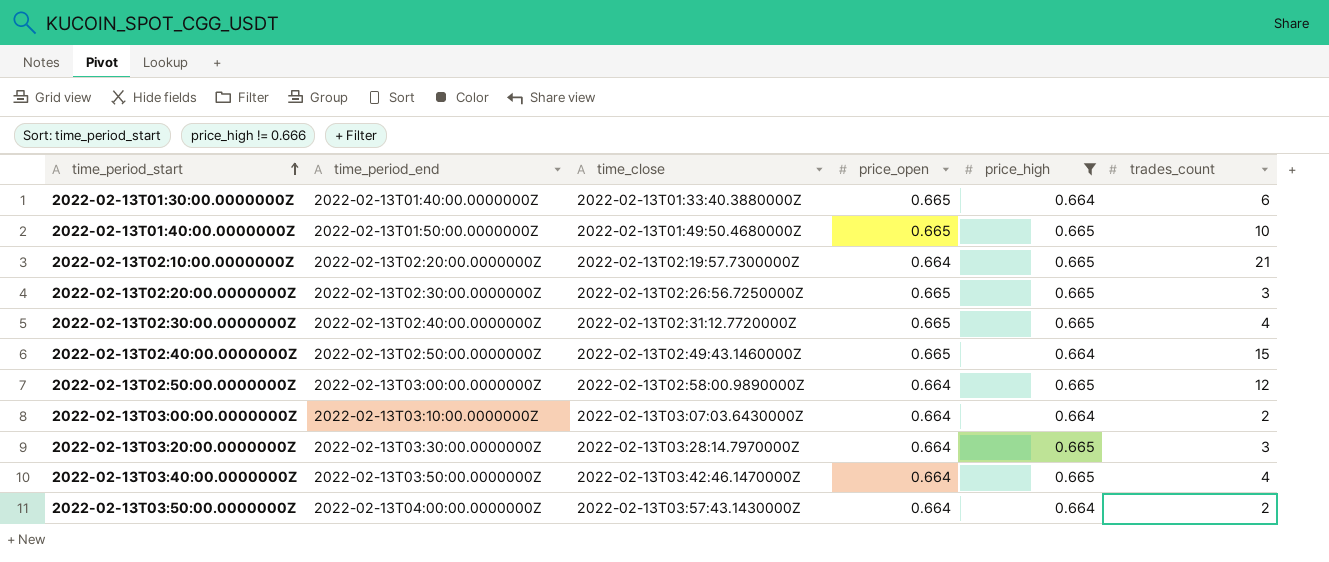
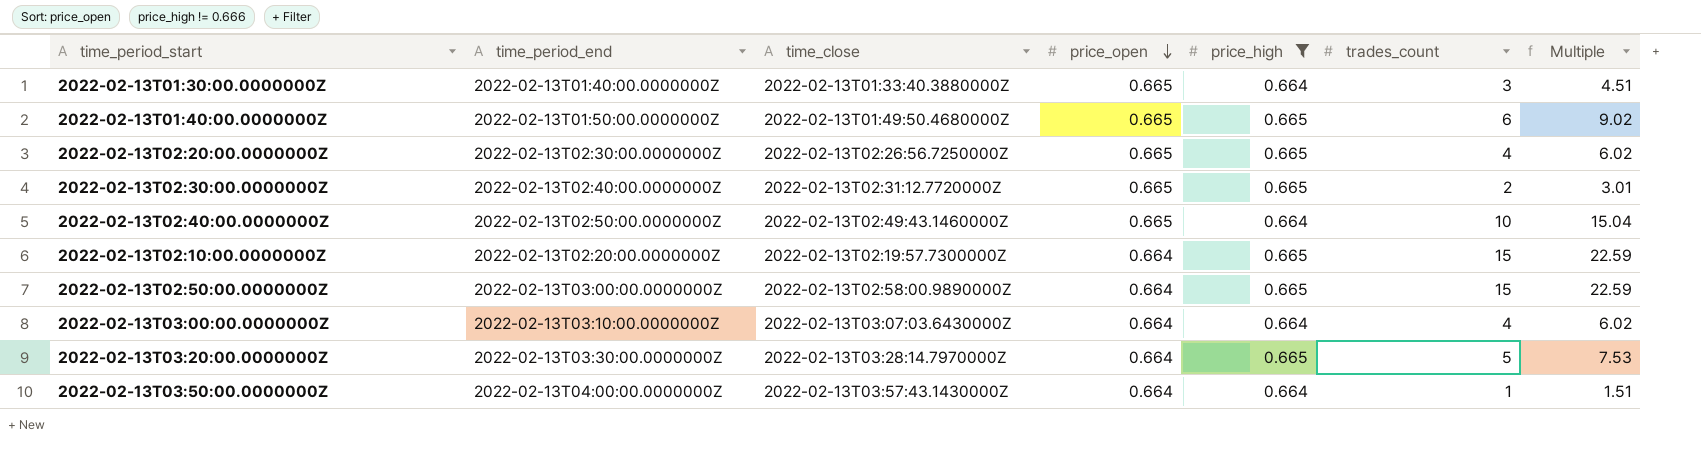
row order: time_period_start ascending -> price_open descending
column Multiple | formula: none -> [trades_count] / [price_open]
row 2022-02-13T03:40:00.0000000Z: 2022-02-13T03:50:00.0000000Z | 2022-02-13T03:42:46.1470000Z | 0.664 | 0.665 | 4 -> none
2022-02-13T01:30:00.0000000Z | trades_count: 6 -> 3
2022-02-13T01:40:00.0000000Z | trades_count: 10 -> 6
2022-02-13T02:20:00.0000000Z | trades_count: 3 -> 4
2022-02-13T02:30:00.0000000Z | trades_count: 4 -> 2
2022-02-13T02:40:00.0000000Z | trades_count: 15 -> 10
2022-02-13T02:10:00.0000000Z | trades_count: 21 -> 15
2022-02-13T02:50:00.0000000Z | trades_count: 12 -> 15
2022-02-13T03:00:00.0000000Z | trades_count: 2 -> 4
2022-02-13T03:20:00.0000000Z | trades_count: 3 -> 5
2022-02-13T03:50:00.0000000Z | trades_count: 2 -> 1

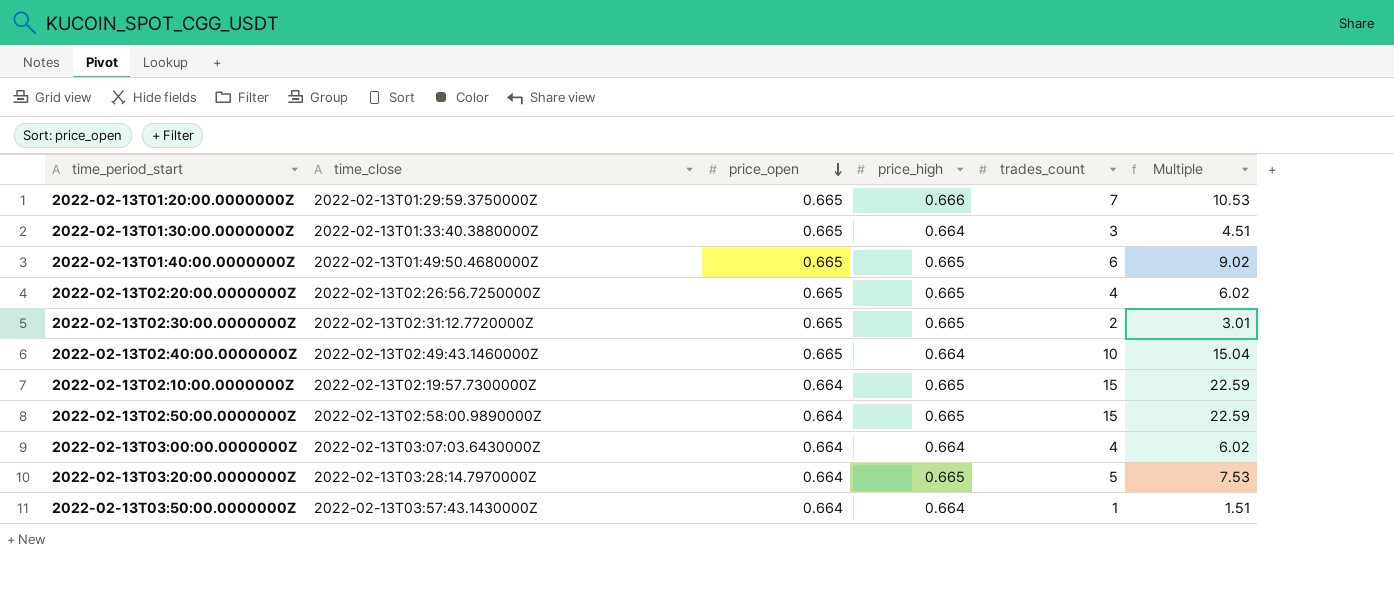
filter: price_high != 0.666 -> none
column time_period_end | position: 2 -> none

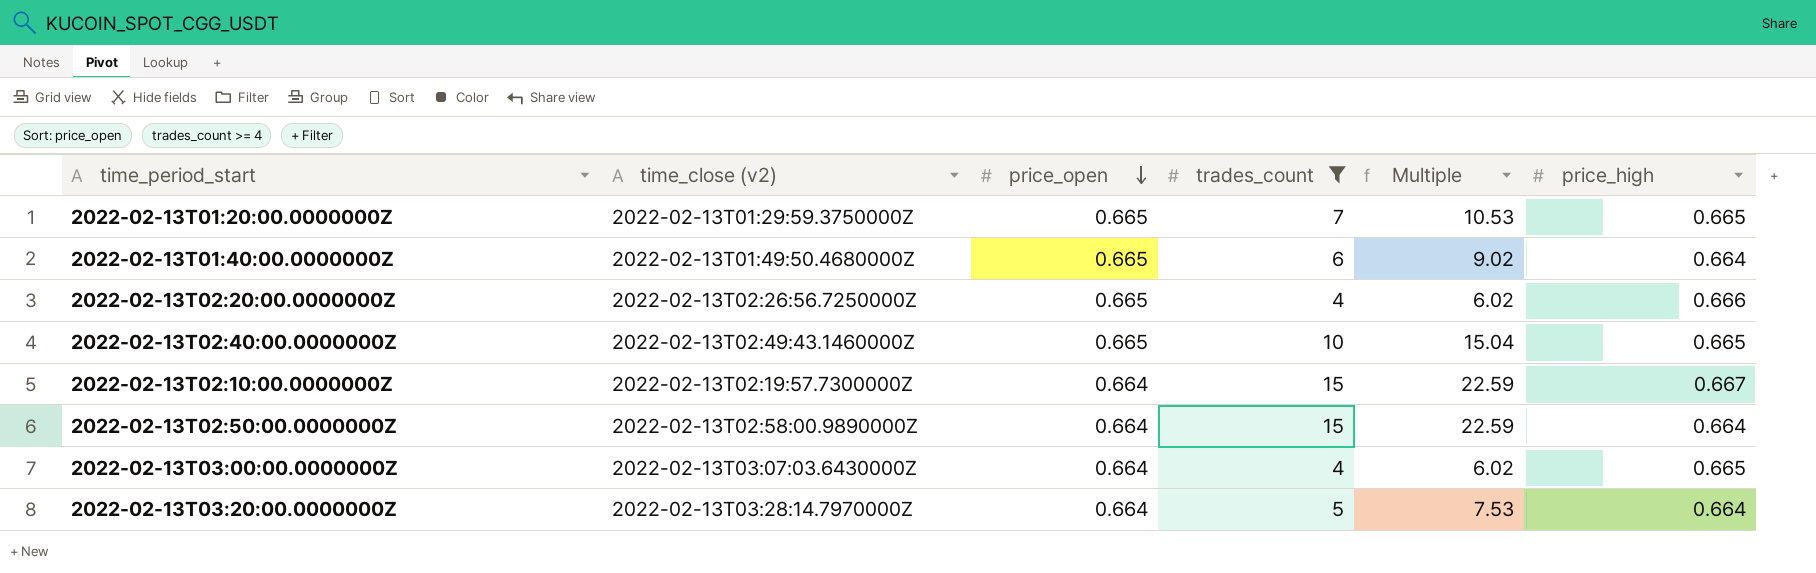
filter: none -> trades_count >= 4
column name: time_close -> time_close (v2)
column price_high | position: 4 -> 6
2022-02-13T01:20:00.0000000Z | price_high: 0.666 -> 0.665
2022-02-13T01:40:00.0000000Z | price_high: 0.665 -> 0.664
2022-02-13T02:20:00.0000000Z | price_high: 0.665 -> 0.666
2022-02-13T02:40:00.0000000Z | price_high: 0.664 -> 0.665
2022-02-13T02:10:00.0000000Z | price_high: 0.665 -> 0.667
2022-02-13T02:50:00.0000000Z | price_high: 0.665 -> 0.664
2022-02-13T03:00:00.0000000Z | price_high: 0.664 -> 0.665
2022-02-13T03:20:00.0000000Z | price_high: 0.665 -> 0.664

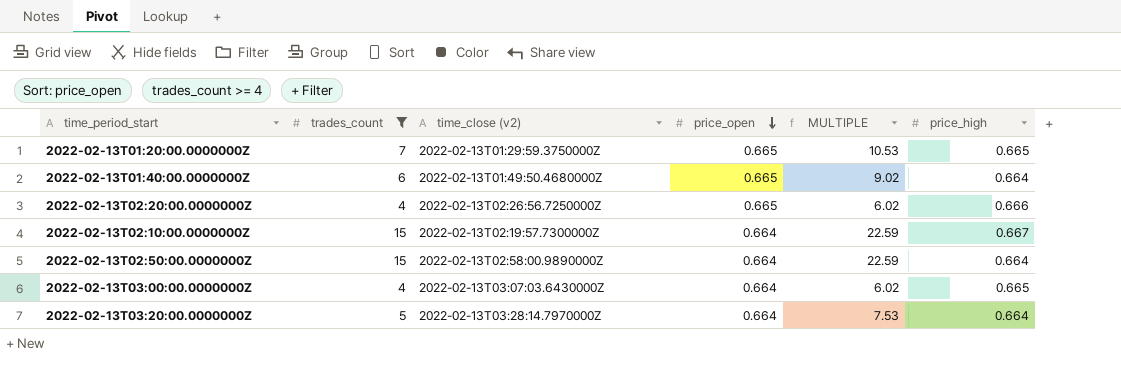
column trades_count | position: 4 -> 2
column name: Multiple -> MULTIPLE
row 2022-02-13T02:40:00.0000000Z: 2022-02-13T02:49:43.1460000Z | 0.665 | 10 | 15.04 | 0.665 -> none

